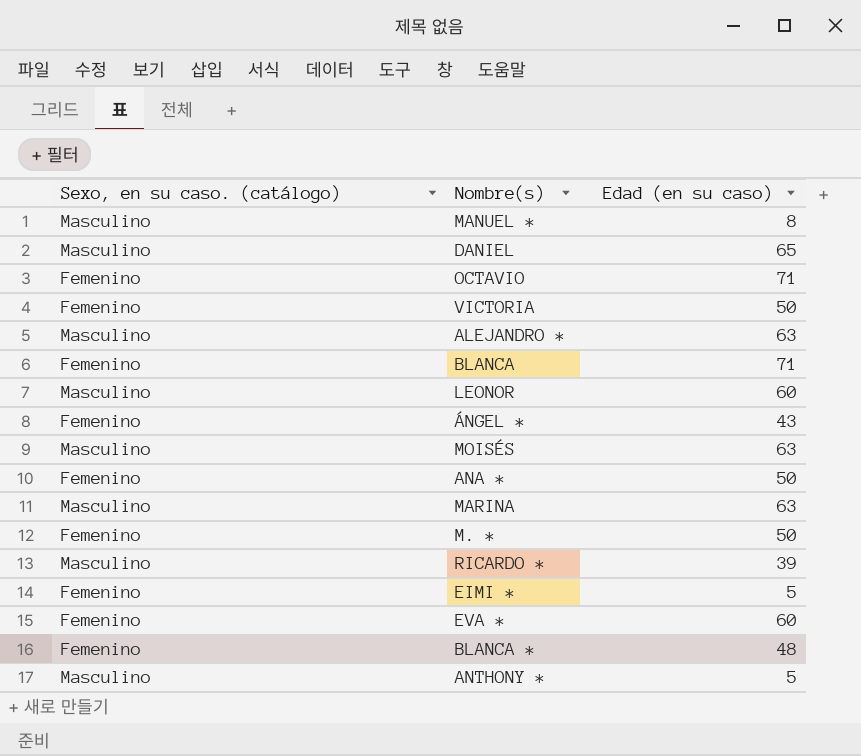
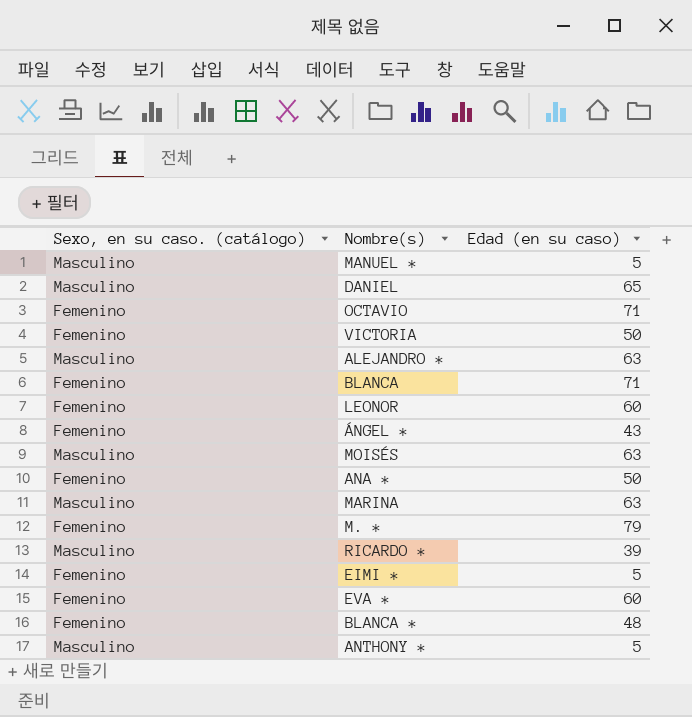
MANUEL * | Edad (en su caso): 8 -> 5
LEONOR | Sexo, en su caso. (catálogo): Masculino -> Femenino
M. * | Edad (en su caso): 50 -> 79

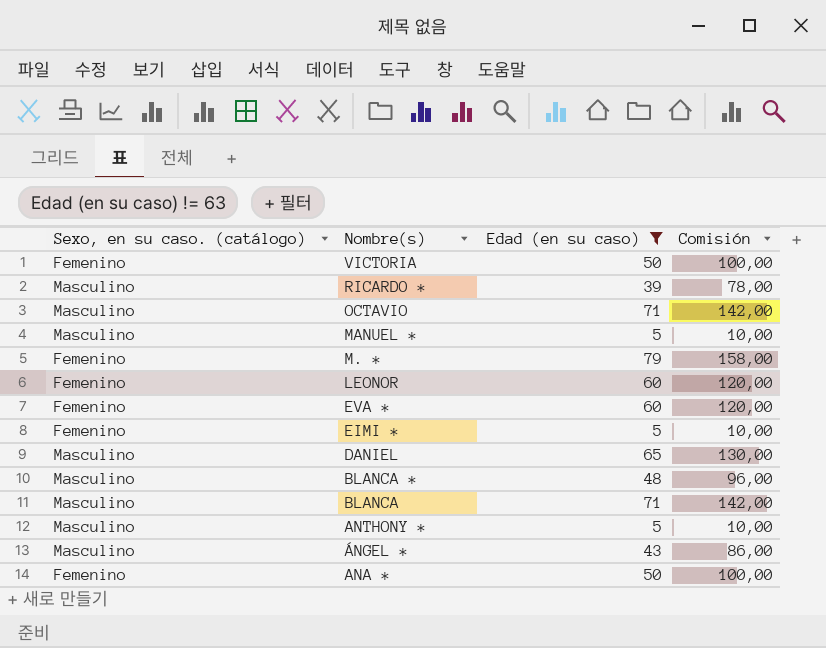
filter: none -> Edad (en su caso) != 63
row order: none -> Nombre(s) descending
column Comisión | formula: none -> [Edad (en su caso)] * 2
OCTAVIO | Sexo, en su caso. (catálogo): Femenino -> Masculino
BLANCA * | Sexo, en su caso. (catálogo): Femenino -> Masculino
BLANCA | Sexo, en su caso. (catálogo): Femenino -> Masculino
ÁNGEL * | Sexo, en su caso. (catálogo): Femenino -> Masculino

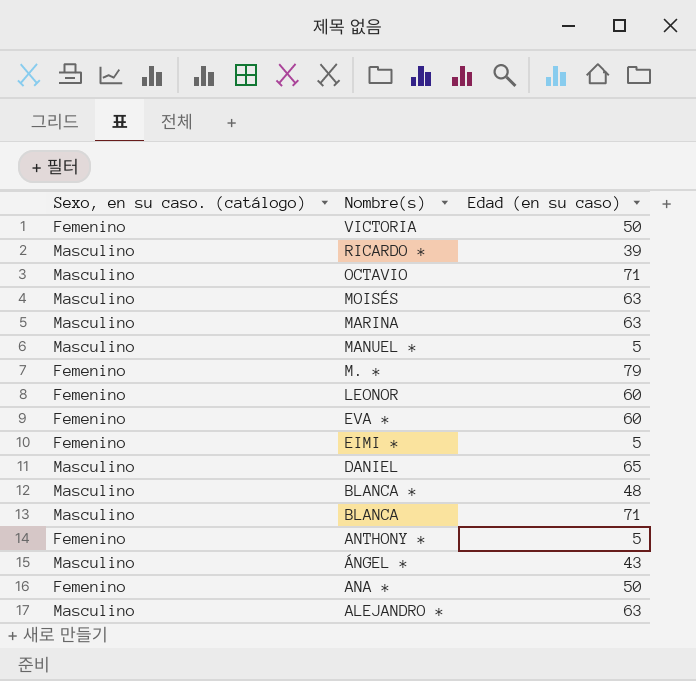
filter: Edad (en su caso) != 63 -> none
column Comisión | formula: [Edad (en su caso)] * 2 -> none
ANTHONY * | Sexo, en su caso. (catálogo): Masculino -> Femenino

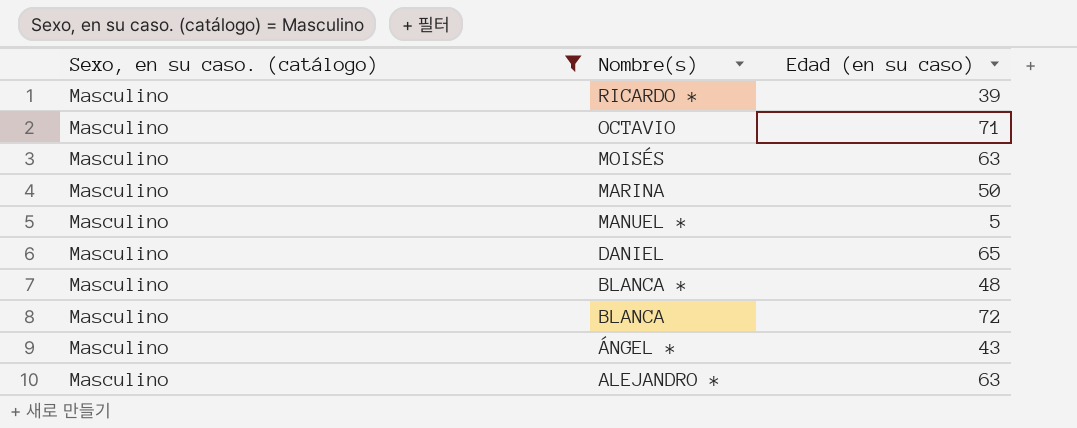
filter: none -> Sexo, en su caso. (catálogo) = Masculino
MARINA | Edad (en su caso): 63 -> 50
BLANCA | Edad (en su caso): 71 -> 72

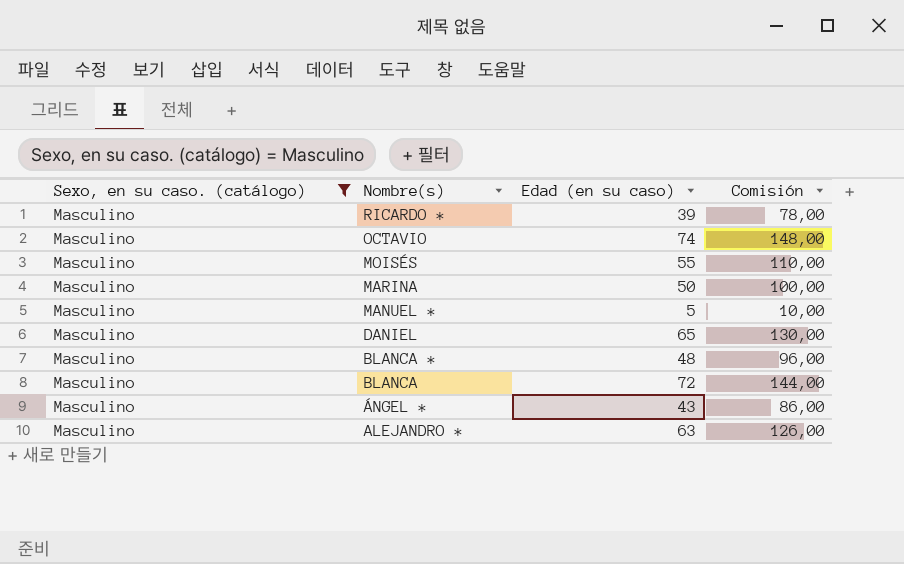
column Comisión | formula: none -> [Edad (en su caso)] * 2
OCTAVIO | Edad (en su caso): 71 -> 74
MOISÉS | Edad (en su caso): 63 -> 55

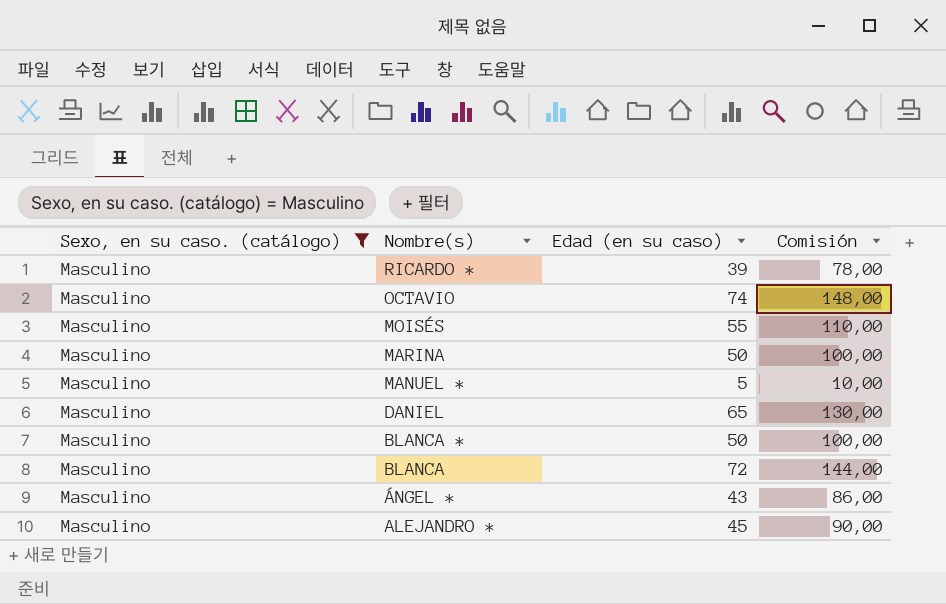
BLANCA * | Edad (en su caso): 48 -> 50
BLANCA * | Comisión: 96,00 -> 100,00
ALEJANDRO * | Edad (en su caso): 63 -> 45
ALEJANDRO * | Comisión: 126,00 -> 90,00

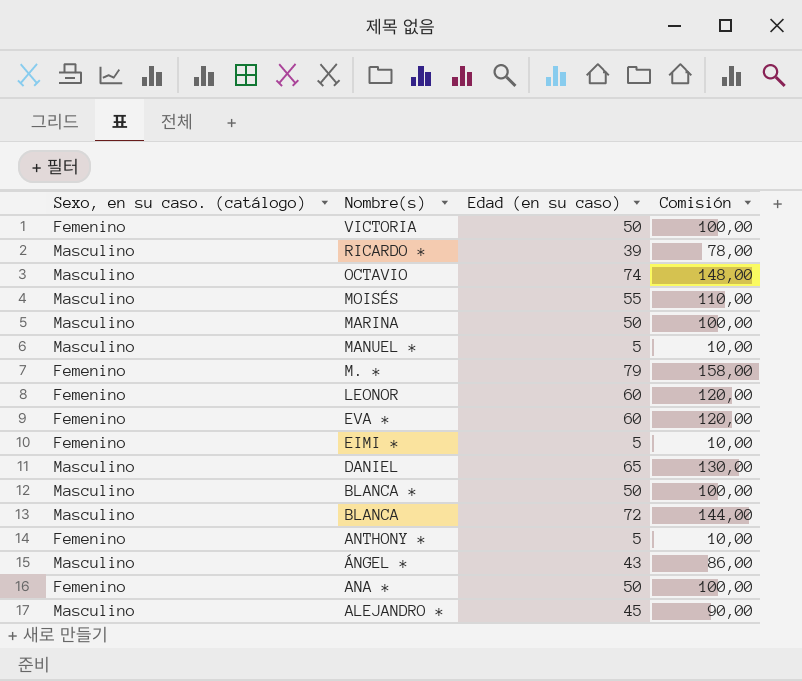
filter: Sexo, en su caso. (catálogo) = Masculino -> none

